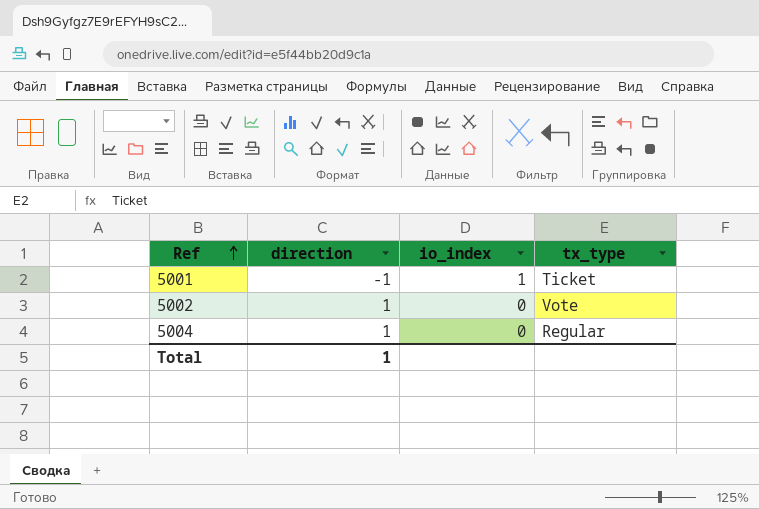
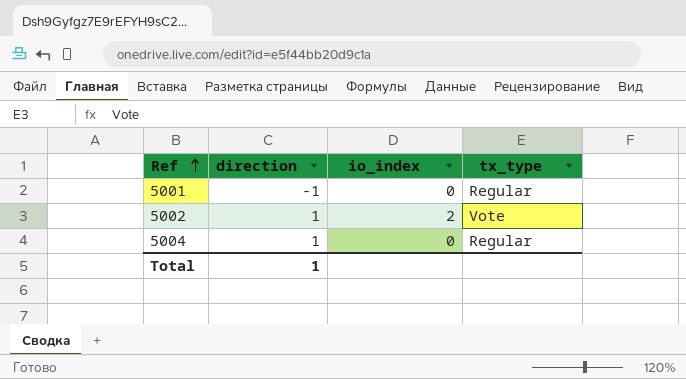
5001 | io_index: 1 -> 0
5001 | tx_type: Ticket -> Regular
5002 | io_index: 0 -> 2

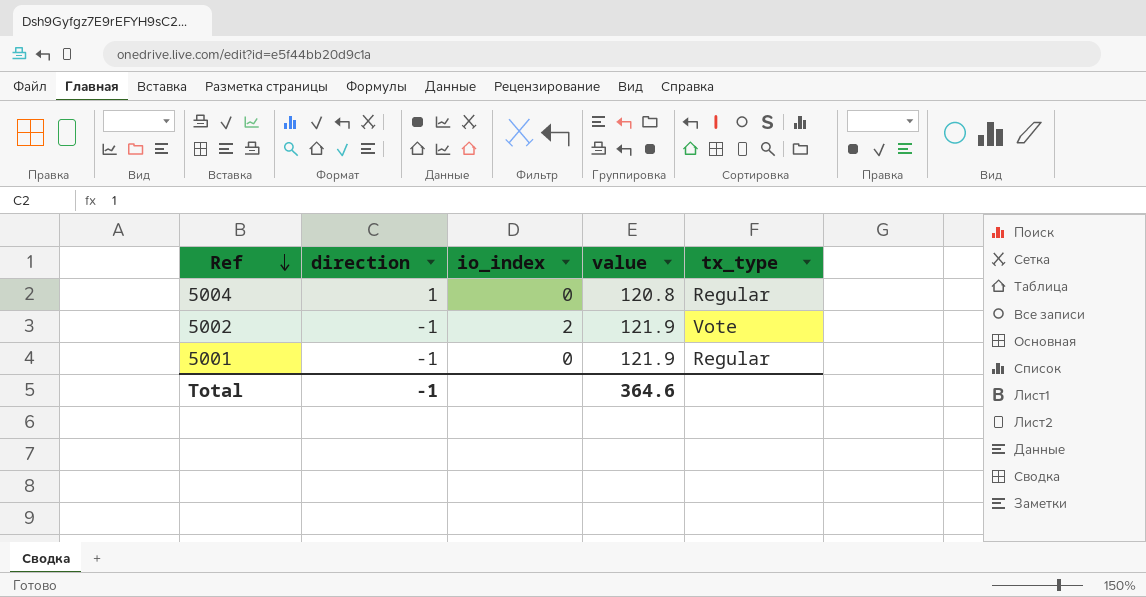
row order: Ref ascending -> Ref descending
column value | position: none -> 4
5002 | direction: 1 -> -1
Total | direction: 1 -> -1

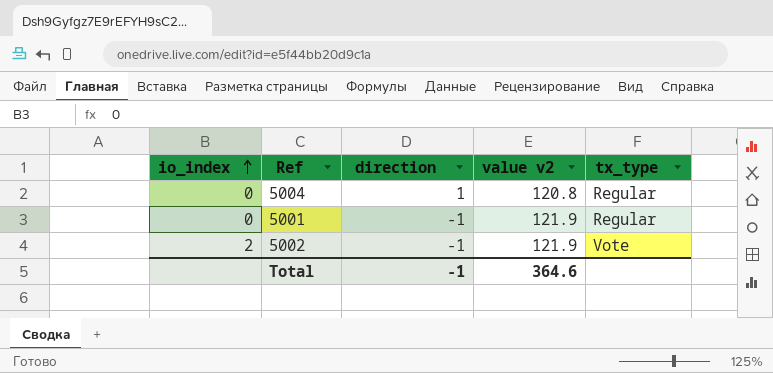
row order: Ref descending -> io_index ascending
column io_index | position: 3 -> 1
column name: value -> value v2

